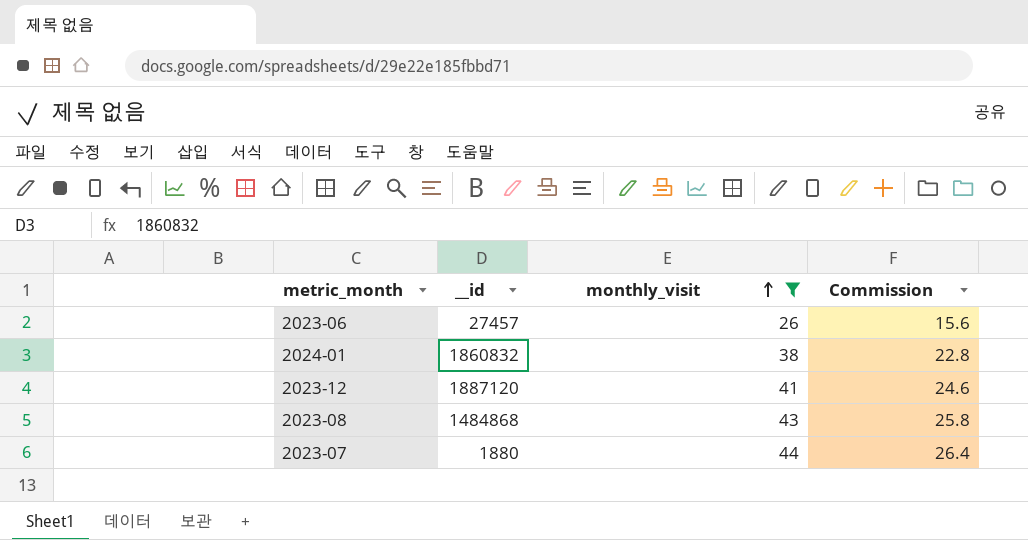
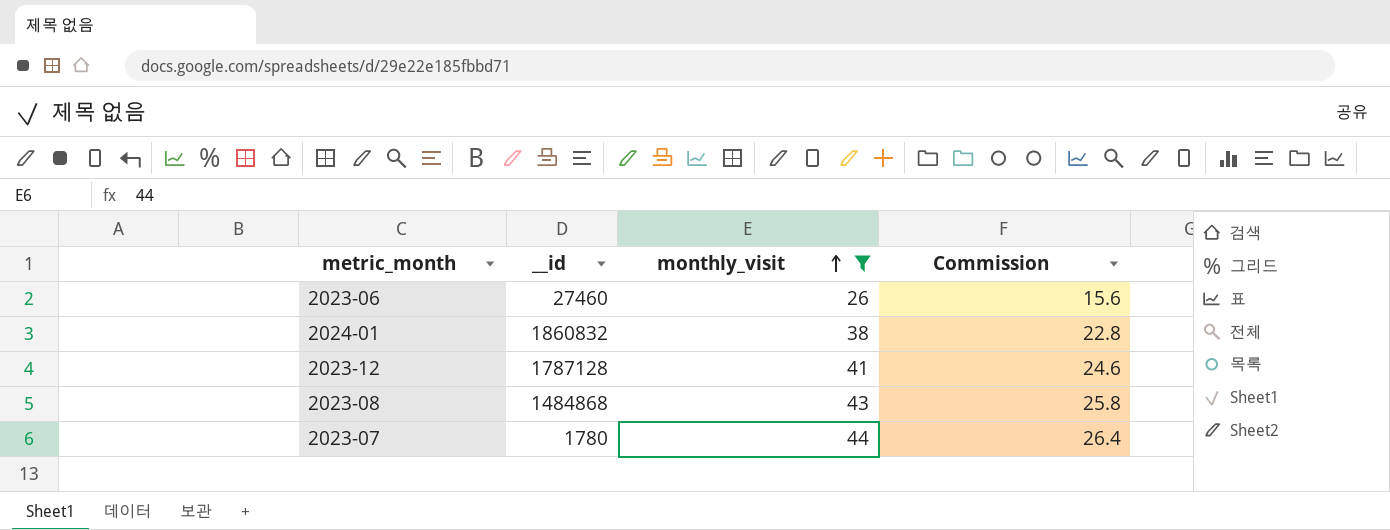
2023-06 | __id: 27457 -> 27460
2023-12 | __id: 1887120 -> 1787128
2023-07 | __id: 1880 -> 1780

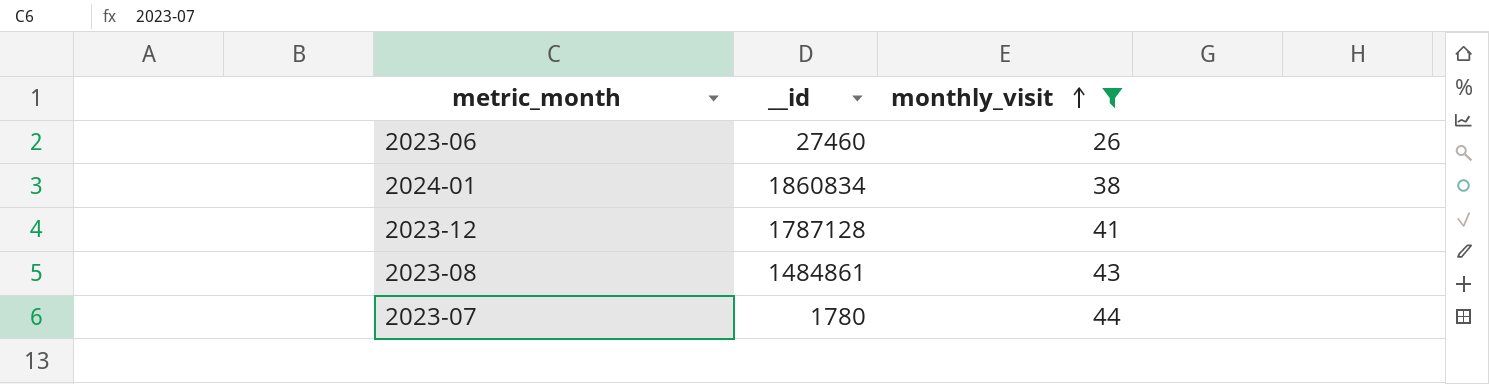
column Commission | formula: [monthly_visit] * 0.6 -> none
2024-01 | __id: 1860832 -> 1860834
2023-08 | __id: 1484868 -> 1484861

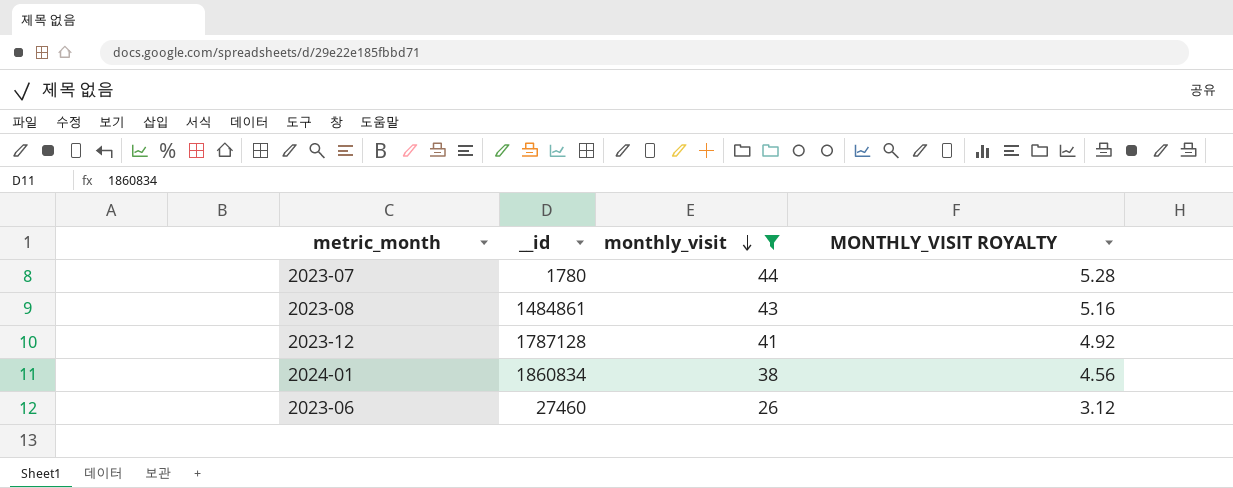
row order: monthly_visit ascending -> monthly_visit descending
column MONTHLY_VISIT ROYALTY | formula: none -> [monthly_visit] * 0.12

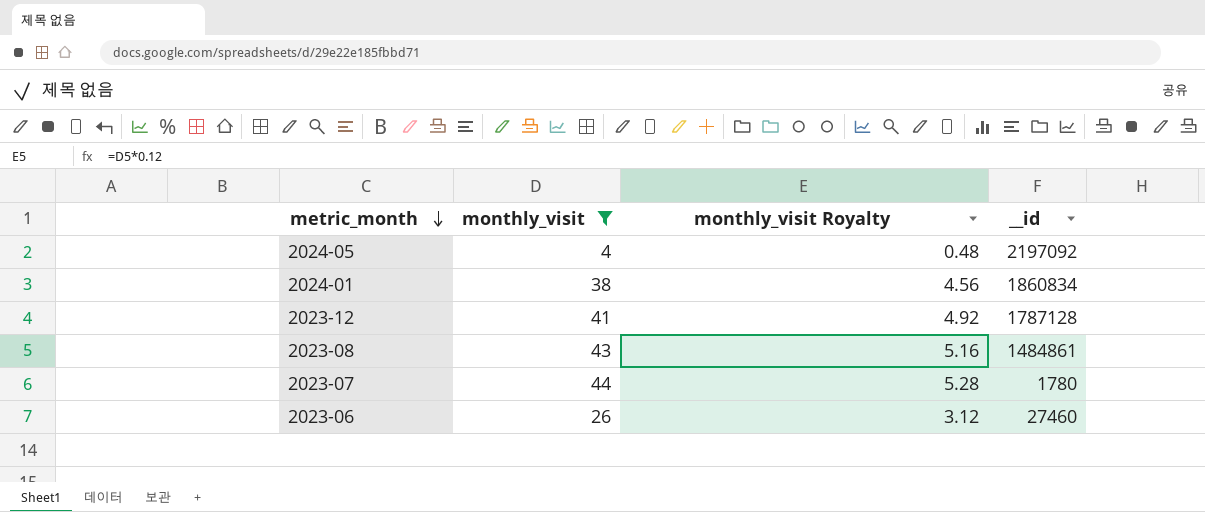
row order: monthly_visit descending -> metric_month descending
column name: MONTHLY_VISIT ROYALTY -> monthly_visit Royalty
column __id | position: 2 -> 4
row 2024-05: none -> 4 | 0.48 | 2197092

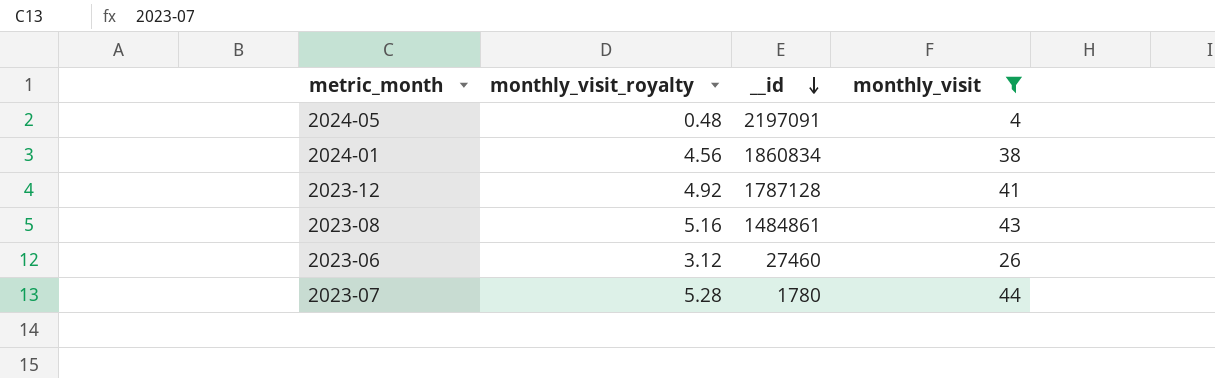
row order: metric_month descending -> __id descending
column name: monthly_visit Royalty -> monthly_visit_royalty
column monthly_visit | position: 2 -> 4
2024-05 | __id: 2197092 -> 2197091

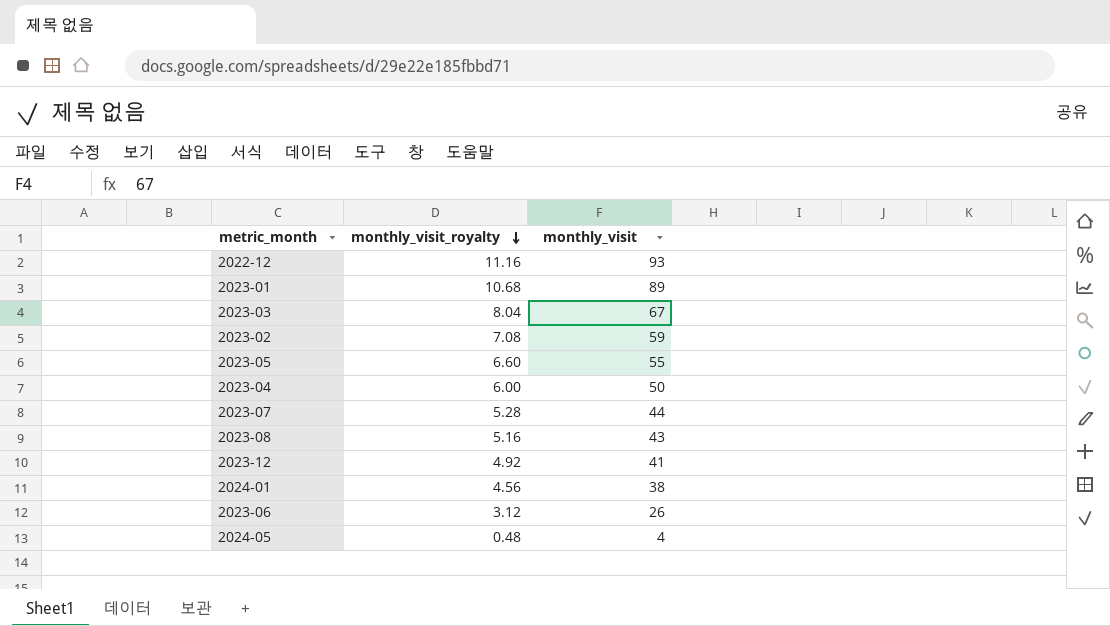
filter: monthly_visit <= 44 -> none
row order: __id descending -> monthly_visit_royalty descending
column __id | position: 3 -> none

